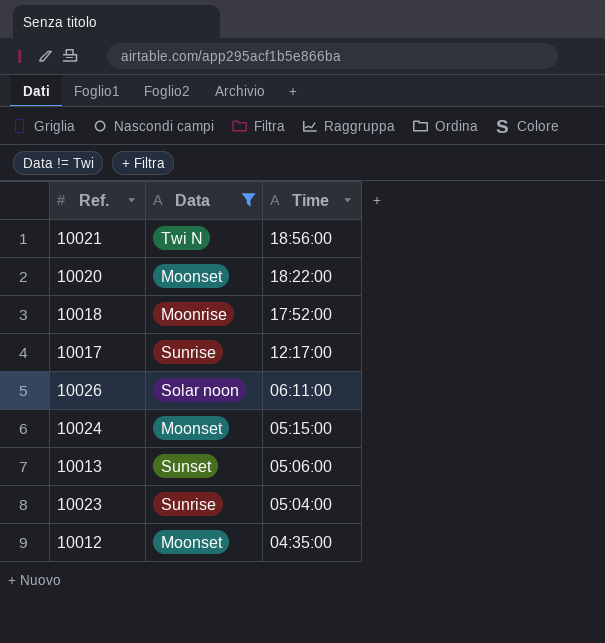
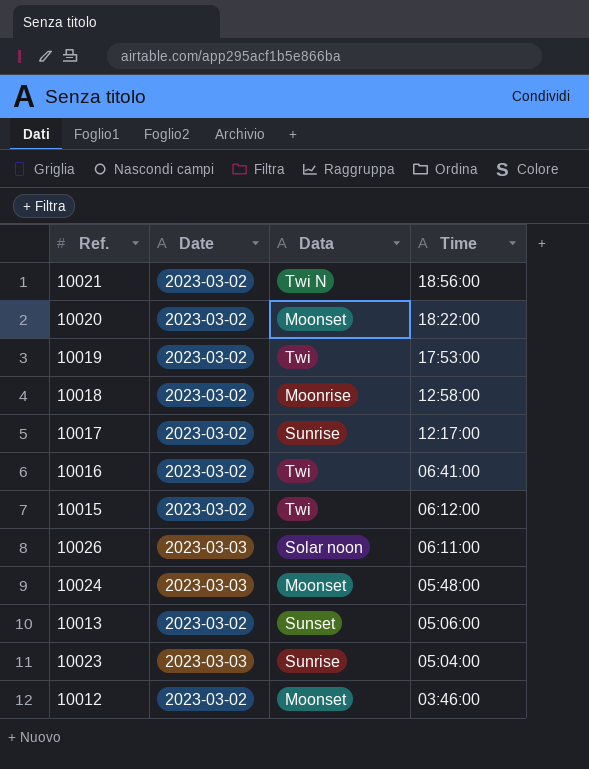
filter: Data != Twi -> none
column Date | position: none -> 2
10018 | Time: 17:52:00 -> 12:58:00
10024 | Time: 05:15:00 -> 05:48:00
10012 | Time: 04:35:00 -> 03:46:00

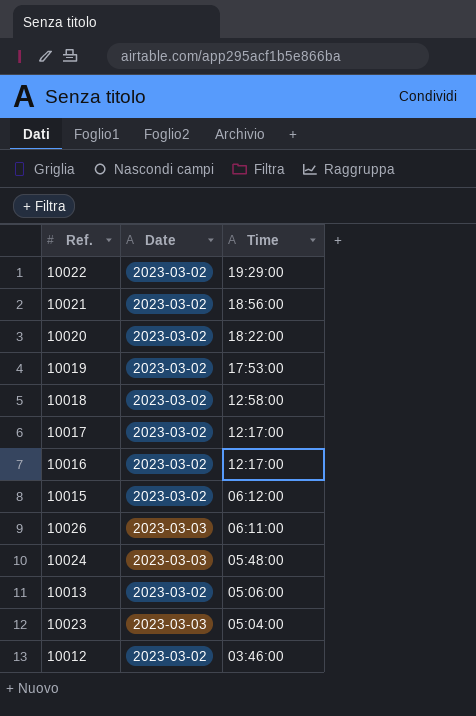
column Data | position: 3 -> none
row 10022: none -> 2023-03-02 | 19:29:00
10016 | Time: 06:41:00 -> 12:17:00

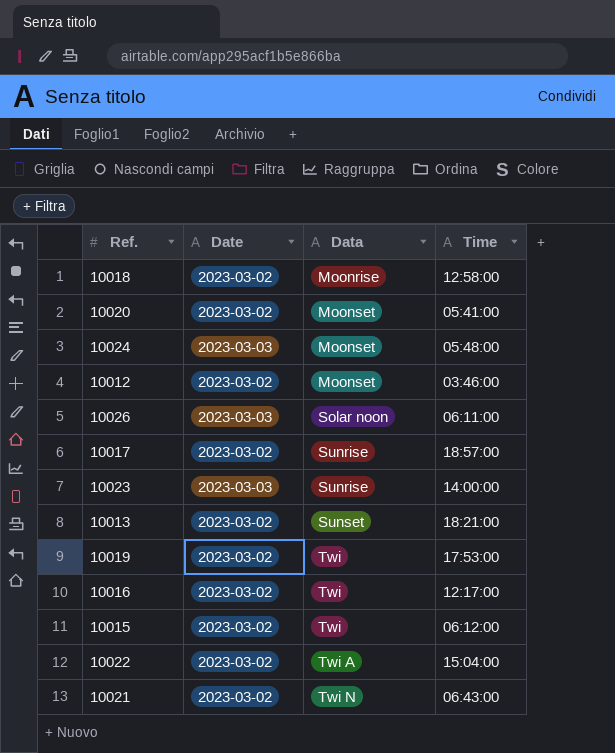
row order: Time descending -> Data ascending
column Data | position: none -> 3
10020 | Time: 18:22:00 -> 05:41:00
10017 | Time: 12:17:00 -> 18:57:00
10023 | Time: 05:04:00 -> 14:00:00
10013 | Time: 05:06:00 -> 18:21:00
10022 | Time: 19:29:00 -> 15:04:00
10021 | Time: 18:56:00 -> 06:43:00

